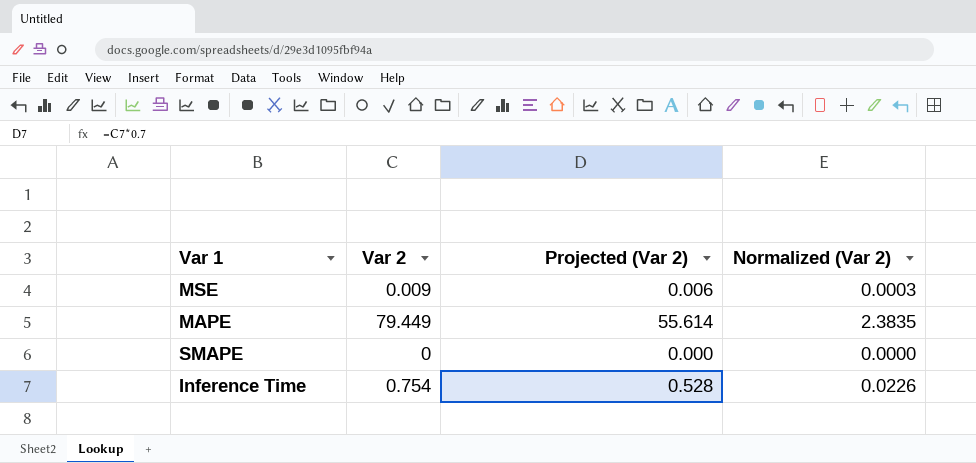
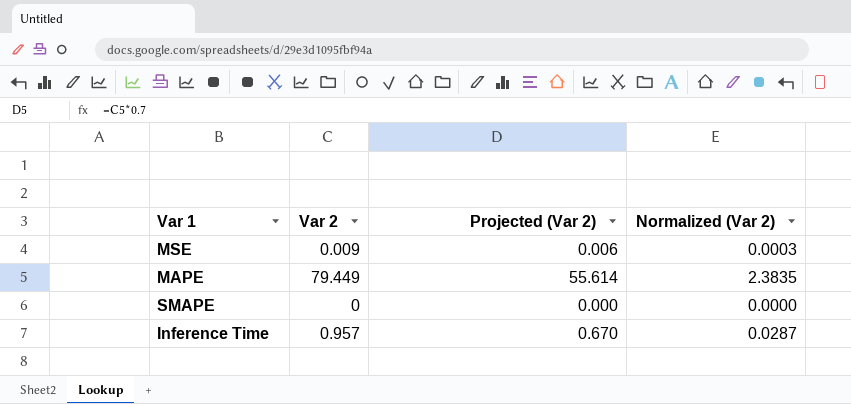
Inference Time | Var 2: 0.754 -> 0.957
Inference Time | Projected (Var 2): 0.528 -> 0.670
Inference Time | Normalized (Var 2): 0.0226 -> 0.0287

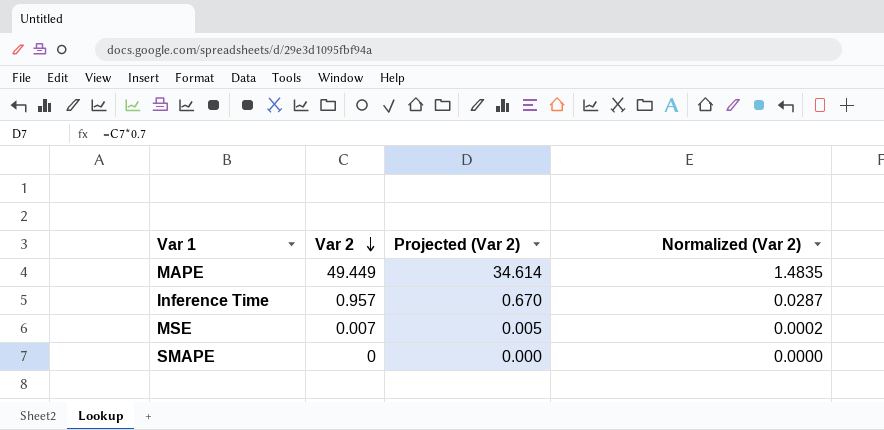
row order: none -> Var 2 descending
MAPE | Var 2: 79.449 -> 49.449
MAPE | Projected (Var 2): 55.614 -> 34.614
MAPE | Normalized (Var 2): 2.3835 -> 1.4835
MSE | Var 2: 0.009 -> 0.007
MSE | Projected (Var 2): 0.006 -> 0.005
MSE | Normalized (Var 2): 0.0003 -> 0.0002

